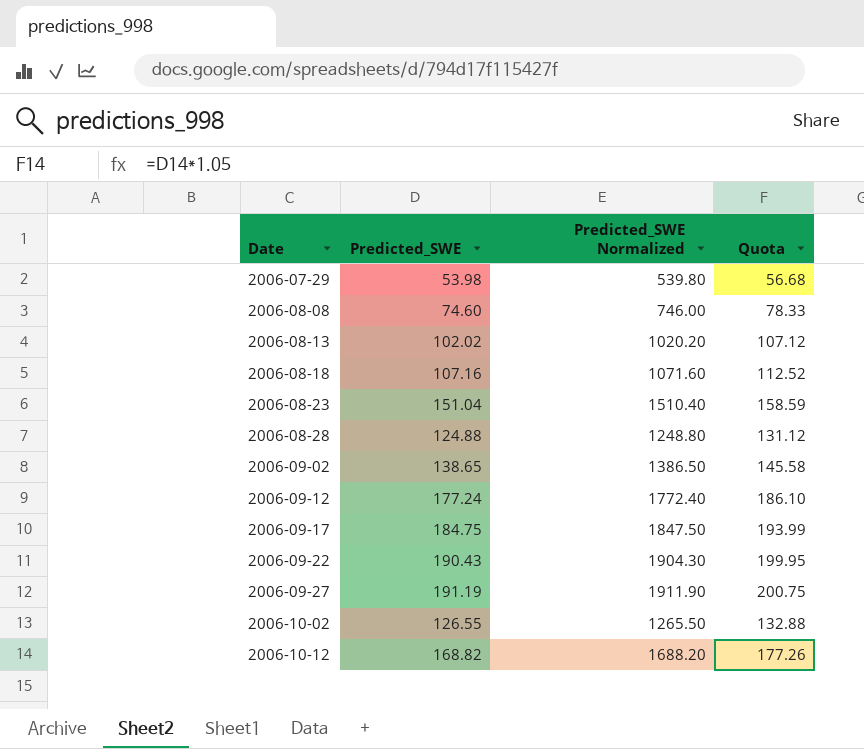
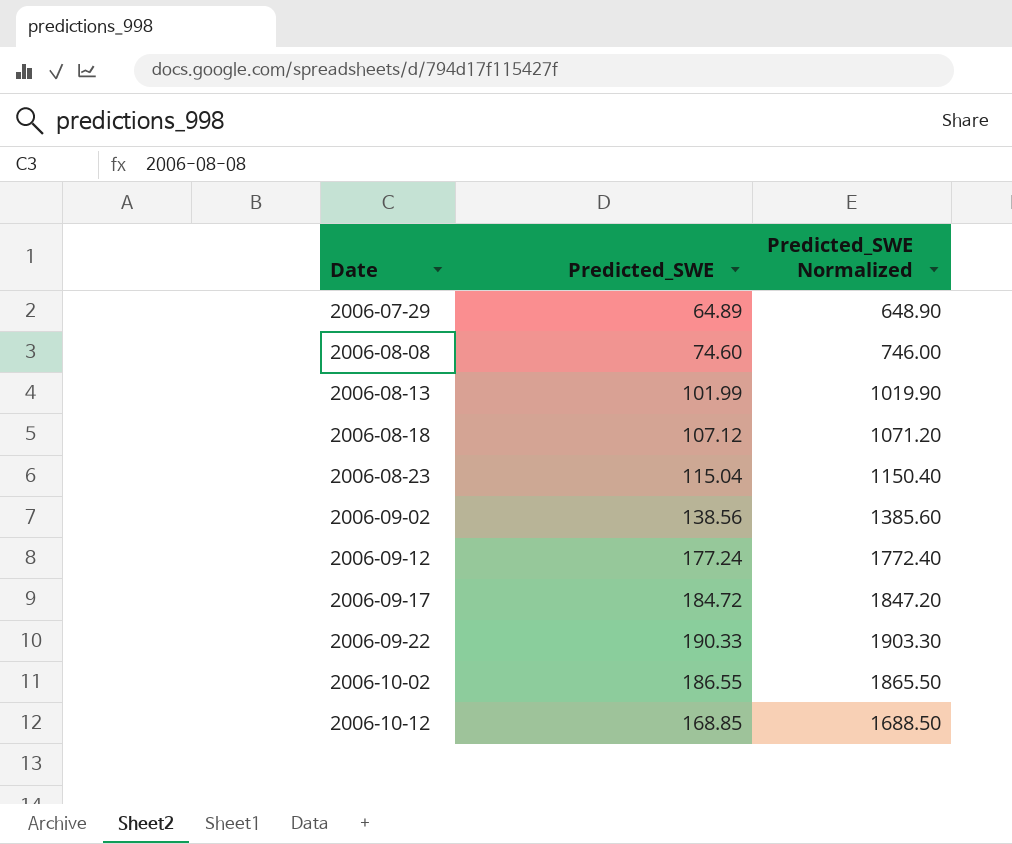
column Quota | formula: [Predicted_SWE] * 1.05 -> none
row 2006-08-28: 124.88 | 1248.80 | 131.12 -> none
row 2006-09-27: 191.19 | 1911.90 | 200.75 -> none
2006-07-29 | Predicted_SWE: 53.98 -> 64.89
2006-07-29 | Predicted_SWE Normalized: 539.80 -> 648.90
2006-08-13 | Predicted_SWE: 102.02 -> 101.99
2006-08-13 | Predicted_SWE Normalized: 1020.20 -> 1019.90
2006-08-18 | Predicted_SWE: 107.16 -> 107.12
2006-08-18 | Predicted_SWE Normalized: 1071.60 -> 1071.20
2006-08-23 | Predicted_SWE: 151.04 -> 115.04
2006-08-23 | Predicted_SWE Normalized: 1510.40 -> 1150.40
2006-09-02 | Predicted_SWE: 138.65 -> 138.56
2006-09-02 | Predicted_SWE Normalized: 1386.50 -> 1385.60
2006-09-17 | Predicted_SWE: 184.75 -> 184.72
2006-09-17 | Predicted_SWE Normalized: 1847.50 -> 1847.20
2006-09-22 | Predicted_SWE: 190.43 -> 190.33
2006-09-22 | Predicted_SWE Normalized: 1904.30 -> 1903.30
2006-10-02 | Predicted_SWE: 126.55 -> 186.55
2006-10-02 | Predicted_SWE Normalized: 1265.50 -> 1865.50
2006-10-12 | Predicted_SWE: 168.82 -> 168.85
2006-10-12 | Predicted_SWE Normalized: 1688.20 -> 1688.50

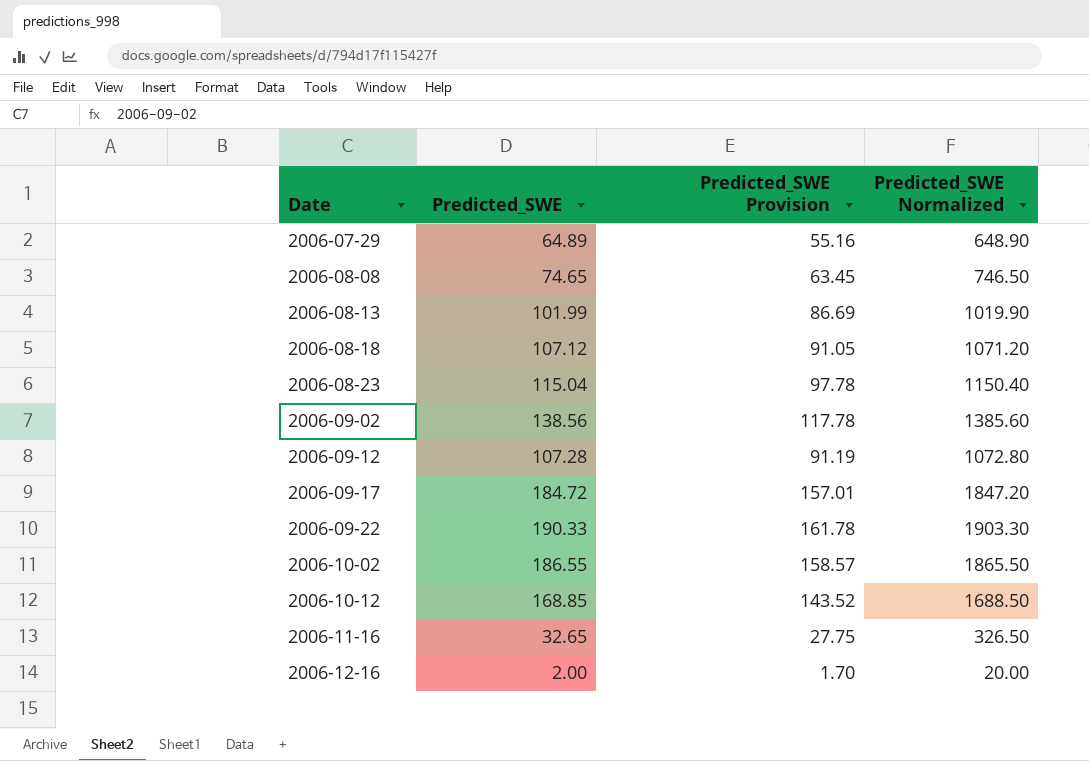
column Predicted_SWE Provision | formula: none -> [Predicted_SWE] * 0.85
2006-08-08 | Predicted_SWE: 74.60 -> 74.65
2006-08-08 | Predicted_SWE Normalized: 746.00 -> 746.50
2006-09-12 | Predicted_SWE: 177.24 -> 107.28
2006-09-12 | Predicted_SWE Normalized: 1772.40 -> 1072.80
row 2006-11-16: none -> 32.65 | 27.75 | 326.50
row 2006-12-16: none -> 2.00 | 1.70 | 20.00

